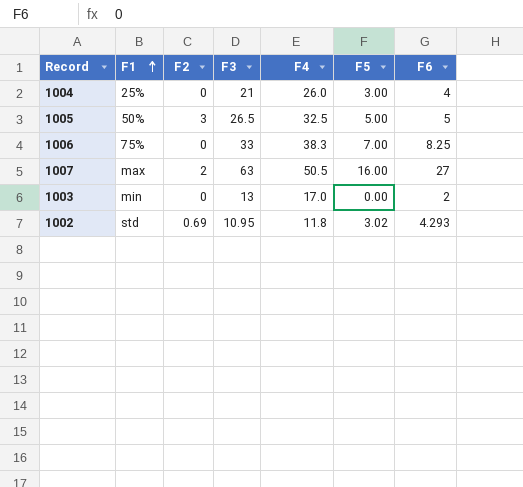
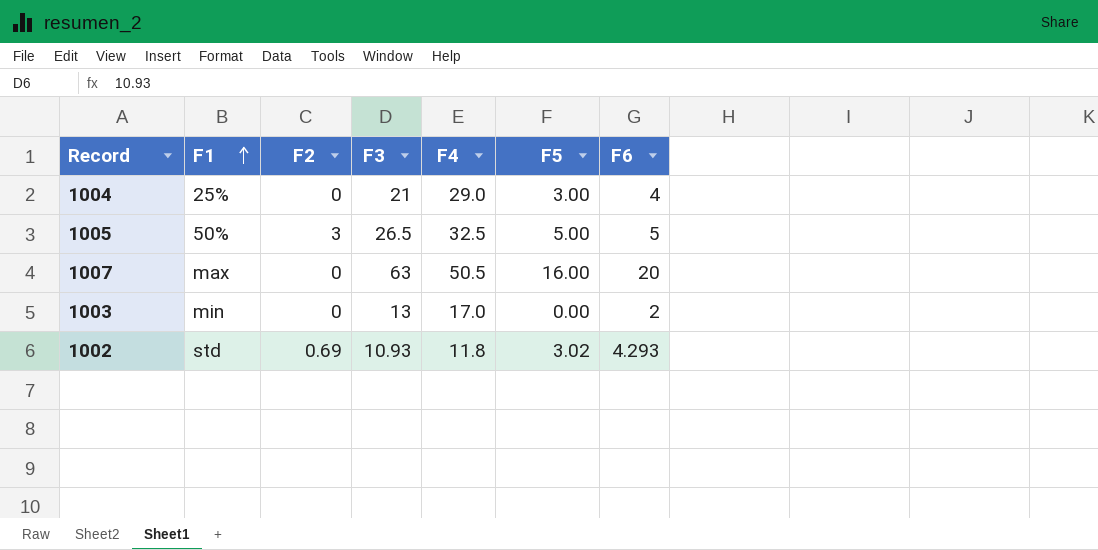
row 1006: 75% | 0 | 33 | 38.3 | 7.00 | 8.25 -> none
1004 | F4: 26.0 -> 29.0
1007 | F2: 2 -> 0
1007 | F6: 27 -> 20
1002 | F3: 10.95 -> 10.93

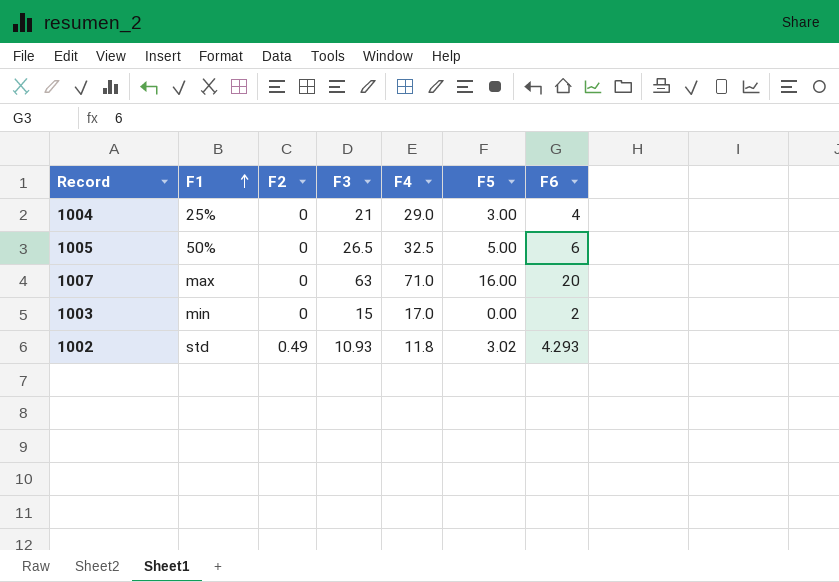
1005 | F2: 3 -> 0
1005 | F6: 5 -> 6
1007 | F4: 50.5 -> 71.0
1003 | F3: 13 -> 15
1002 | F2: 0.69 -> 0.49

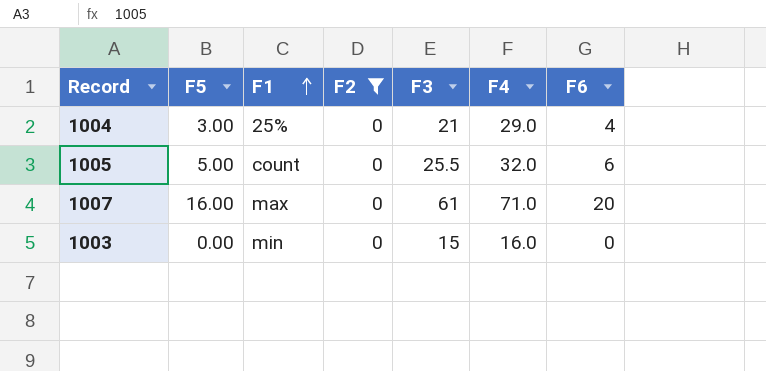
filter: none -> F2 = 0
column F5 | position: 6 -> 2
1005 | F1: 50% -> count
1005 | F3: 26.5 -> 25.5
1005 | F4: 32.5 -> 32.0
1007 | F3: 63 -> 61
1003 | F4: 17.0 -> 16.0
1003 | F6: 2 -> 0

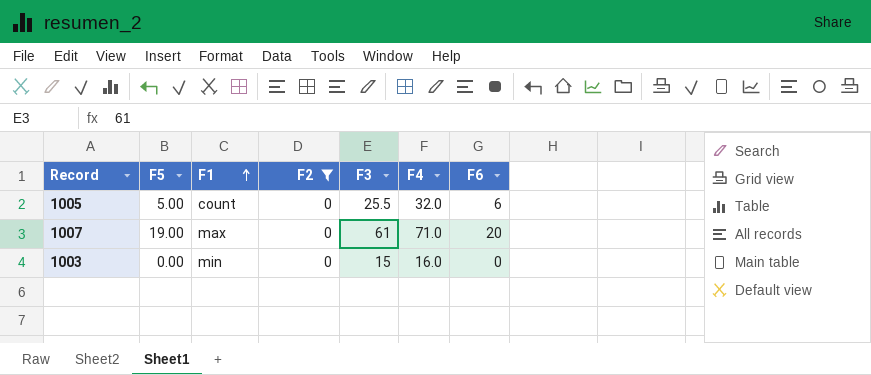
row 1004: 3.00 | 25% | 0 | 21 | 29.0 | 4 -> none
1007 | F5: 16.00 -> 19.00

